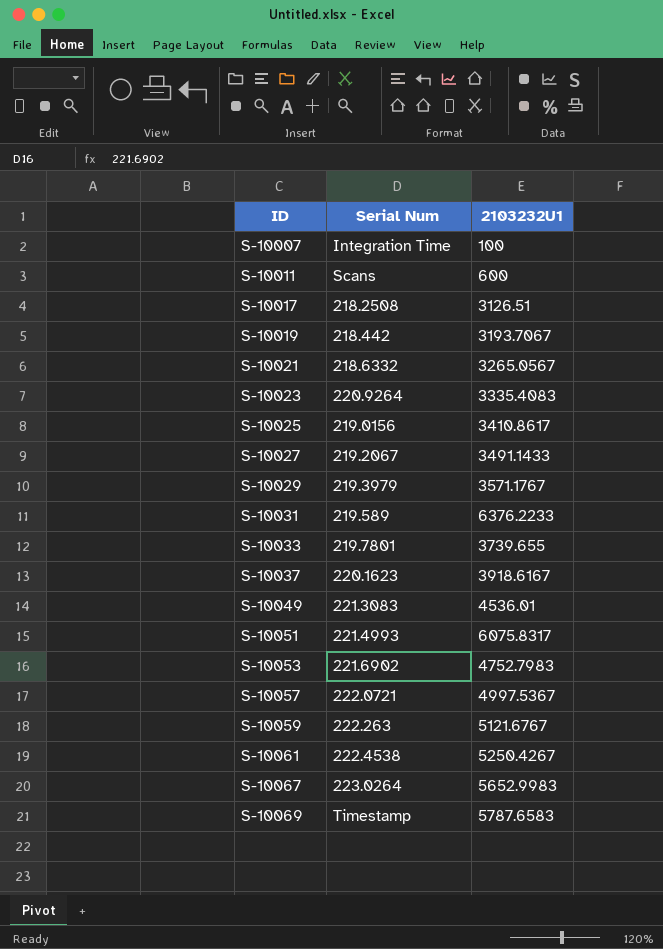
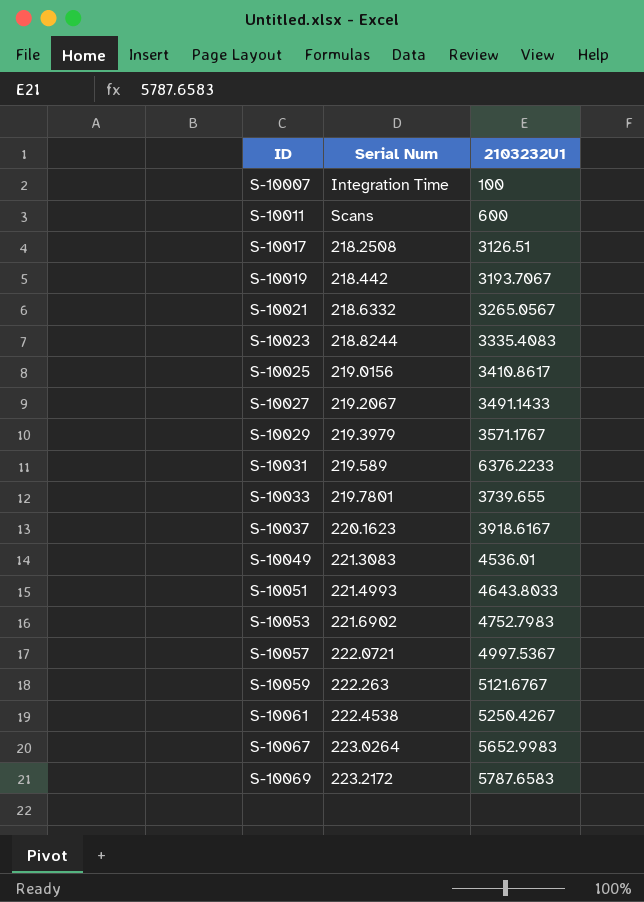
S-10023 | Serial Num: 220.9264 -> 218.8244
S-10051 | 2103232U1: 6075.8317 -> 4643.8033
S-10069 | Serial Num: Timestamp -> 223.2172

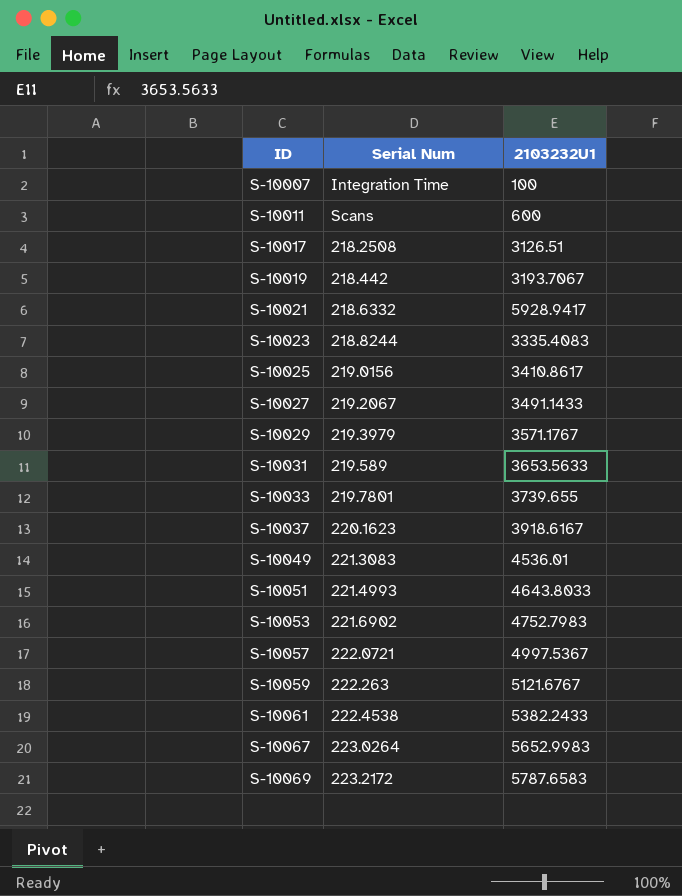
S-10021 | 2103232U1: 3265.0567 -> 5928.9417
S-10031 | 2103232U1: 6376.2233 -> 3653.5633
S-10061 | 2103232U1: 5250.4267 -> 5382.2433

